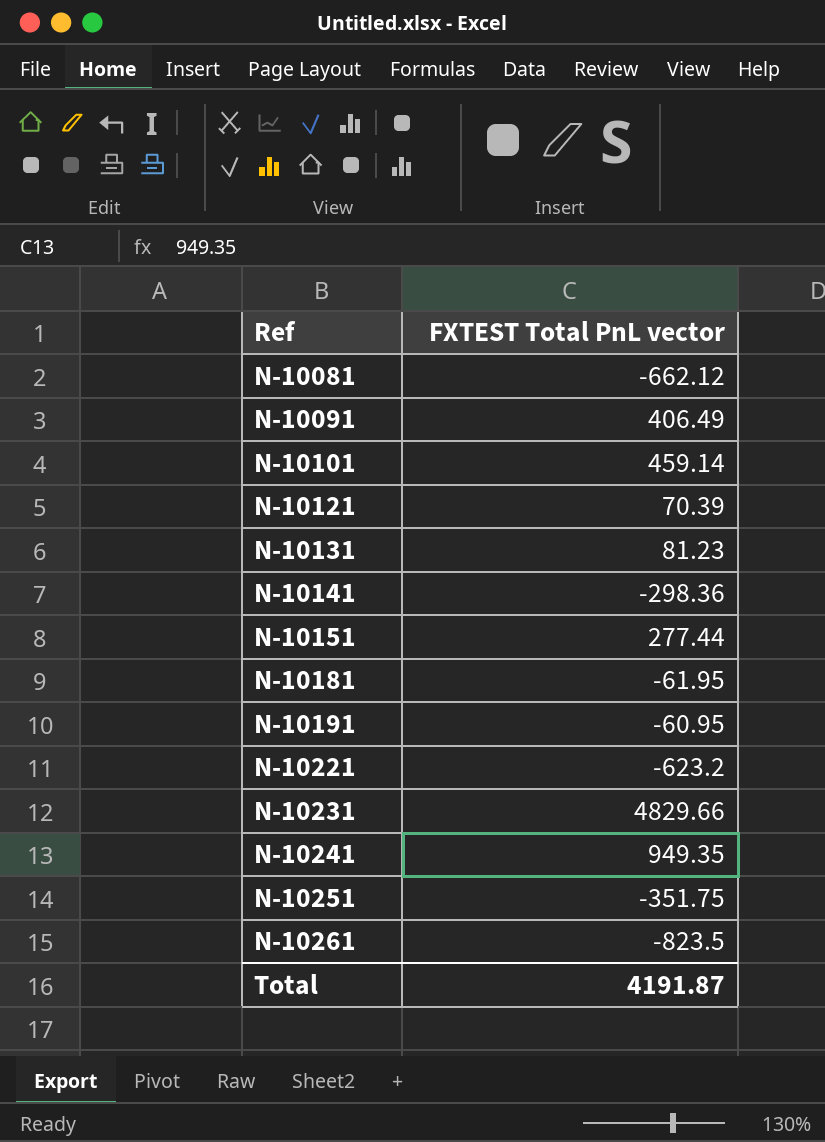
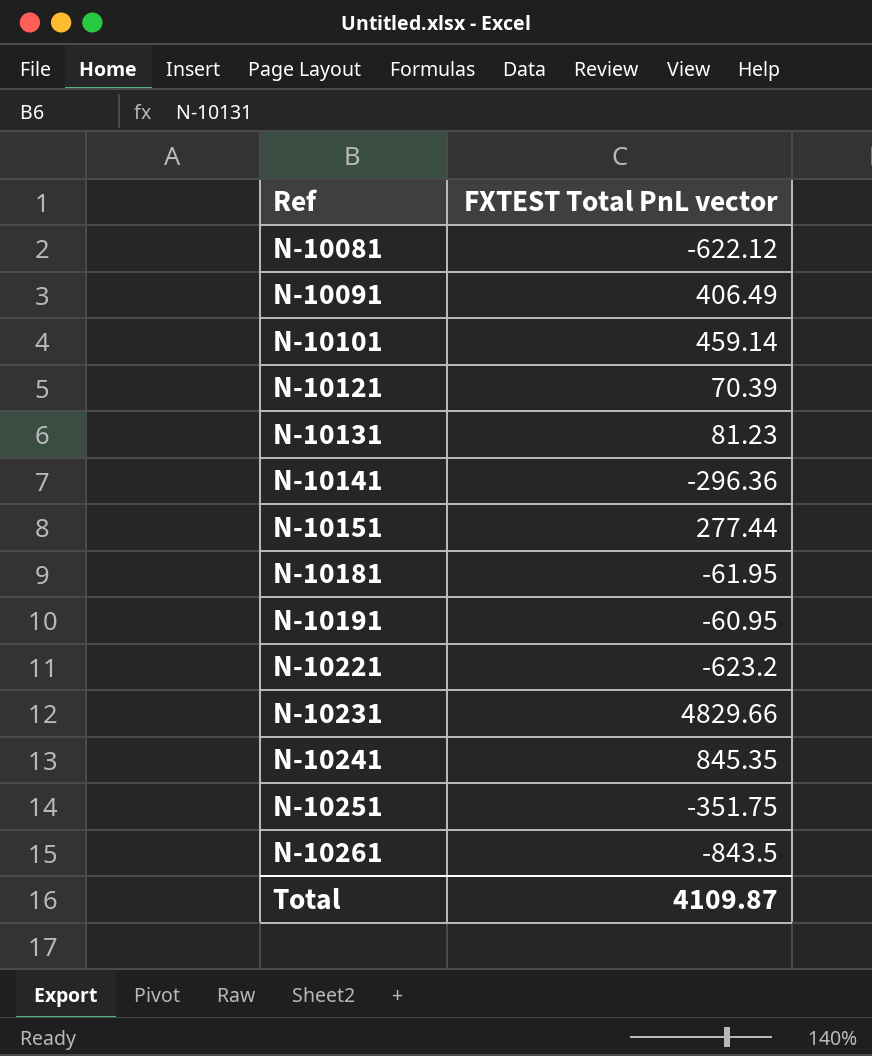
N-10081 | FXTEST Total PnL vector: -662.12 -> -622.12
N-10141 | FXTEST Total PnL vector: -298.36 -> -296.36
N-10241 | FXTEST Total PnL vector: 949.35 -> 845.35
N-10261 | FXTEST Total PnL vector: -823.5 -> -843.5
Total | FXTEST Total PnL vector: 4191.87 -> 4109.87

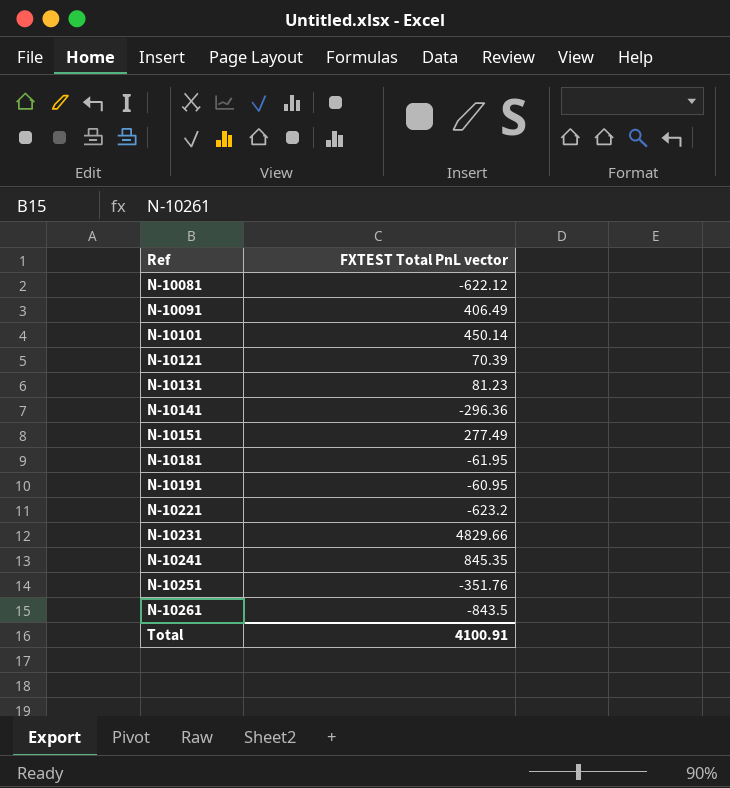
N-10101 | FXTEST Total PnL vector: 459.14 -> 450.14
N-10151 | FXTEST Total PnL vector: 277.44 -> 277.49
N-10251 | FXTEST Total PnL vector: -351.75 -> -351.76
Total | FXTEST Total PnL vector: 4109.87 -> 4100.91

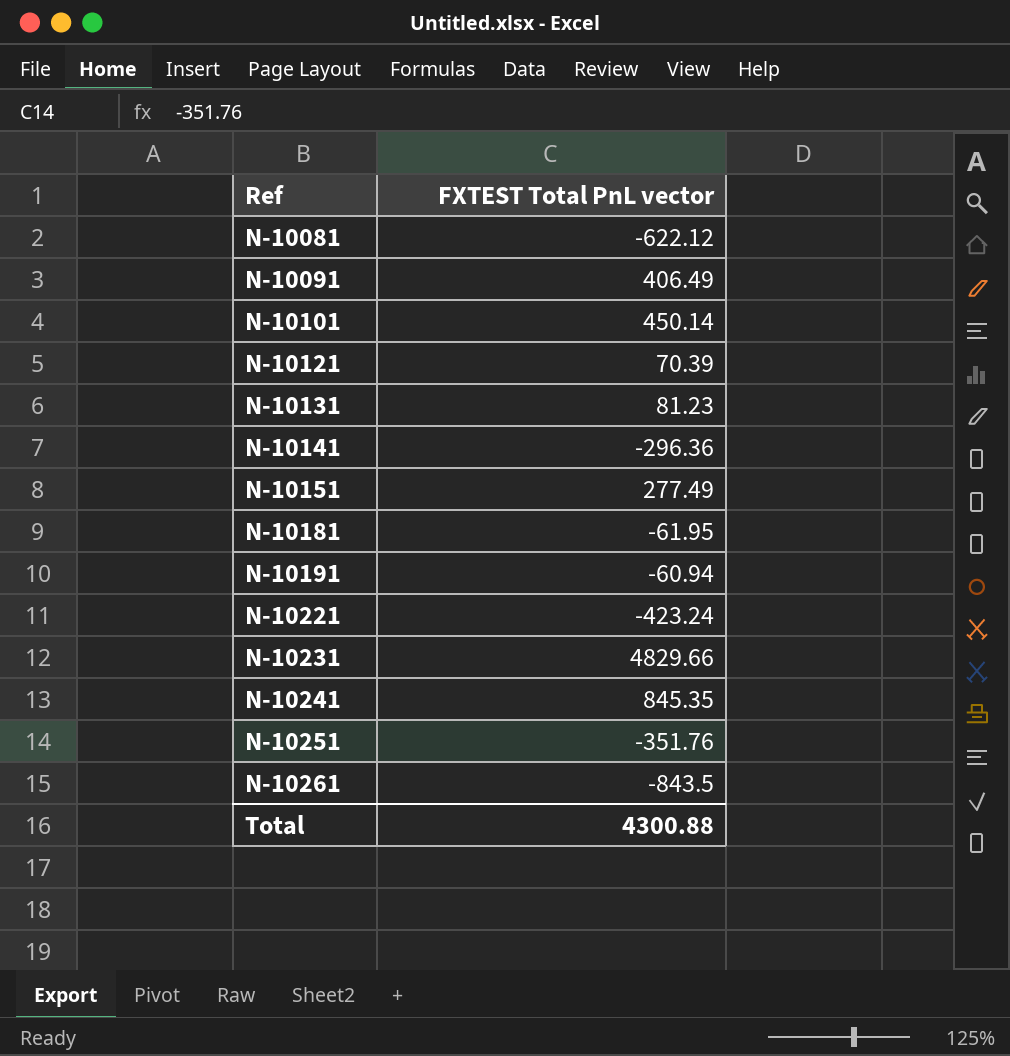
N-10191 | FXTEST Total PnL vector: -60.95 -> -60.94
N-10221 | FXTEST Total PnL vector: -623.2 -> -423.24
Total | FXTEST Total PnL vector: 4100.91 -> 4300.88

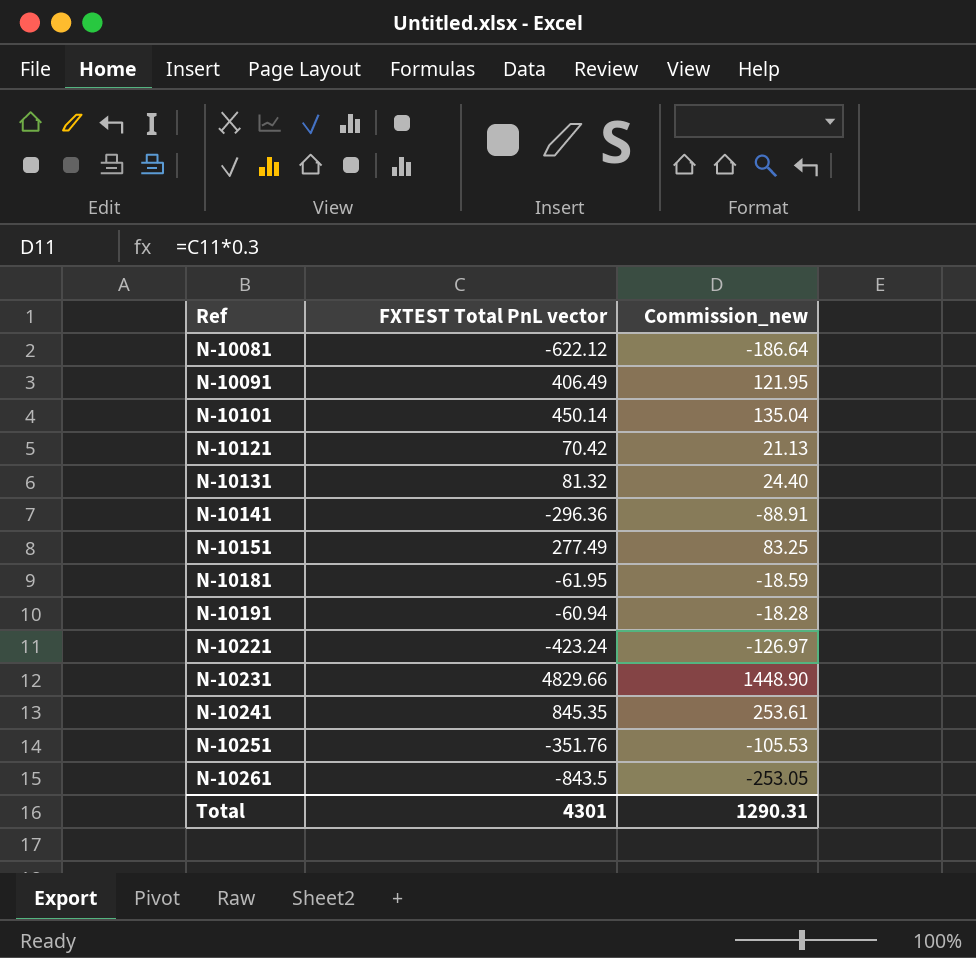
column Commission_new | formula: none -> [FXTEST Total PnL vector] * 0.3
N-10121 | FXTEST Total PnL vector: 70.39 -> 70.42
N-10131 | FXTEST Total PnL vector: 81.23 -> 81.32
Total | FXTEST Total PnL vector: 4300.88 -> 4301

